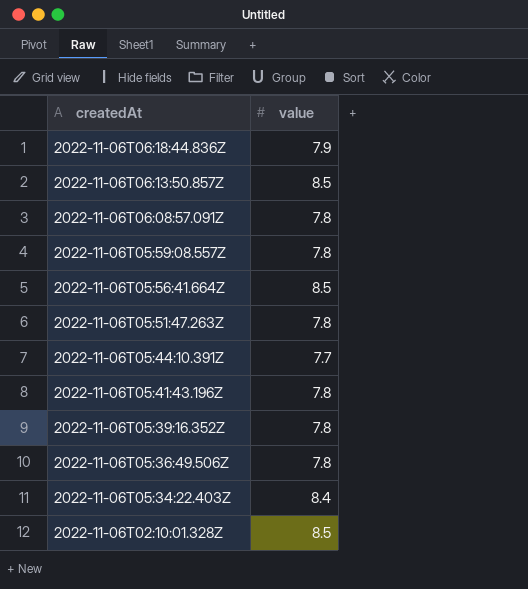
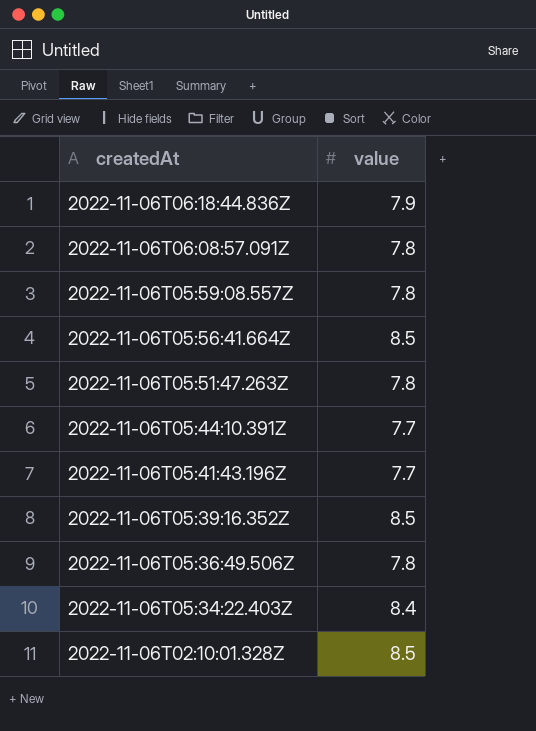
row 2022-11-06T06:13:50.857Z: 8.5 -> none
2022-11-06T05:41:43.196Z | value: 7.8 -> 7.7
2022-11-06T05:39:16.352Z | value: 7.8 -> 8.5

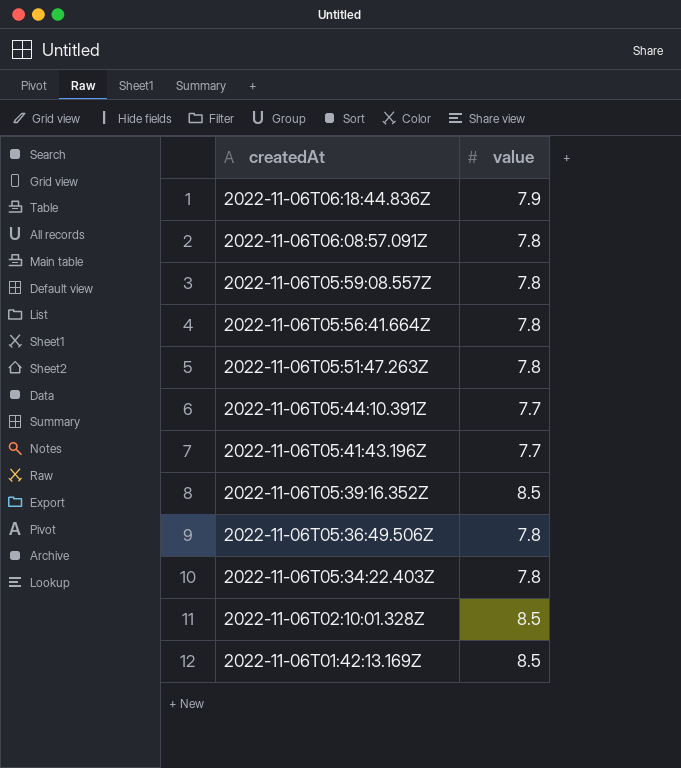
2022-11-06T05:56:41.664Z | value: 8.5 -> 7.8
2022-11-06T05:34:22.403Z | value: 8.4 -> 7.8
row 2022-11-06T01:42:13.169Z: none -> 8.5

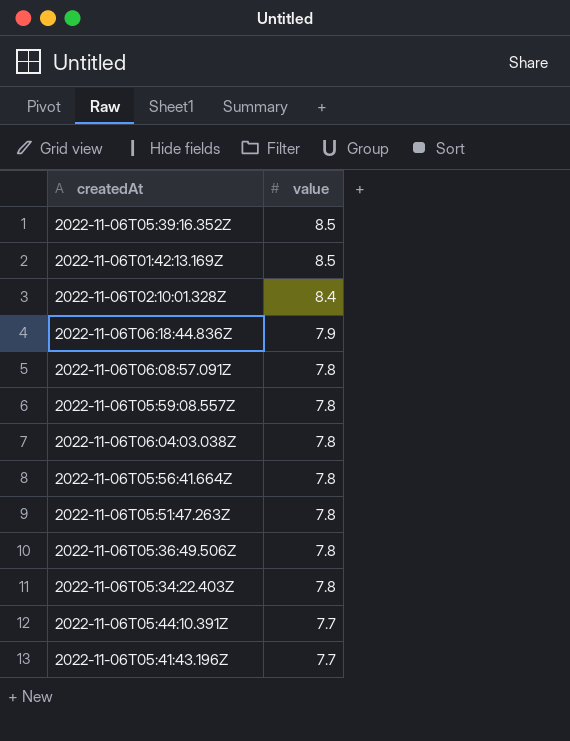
row order: createdAt descending -> value descending
2022-11-06T02:10:01.328Z | value: 8.5 -> 8.4
row 2022-11-06T06:04:03.038Z: none -> 7.8

